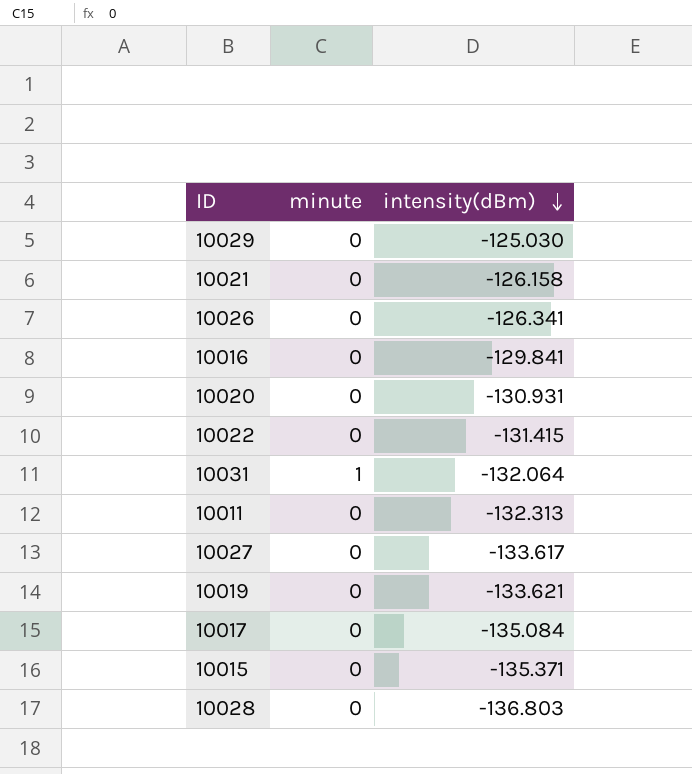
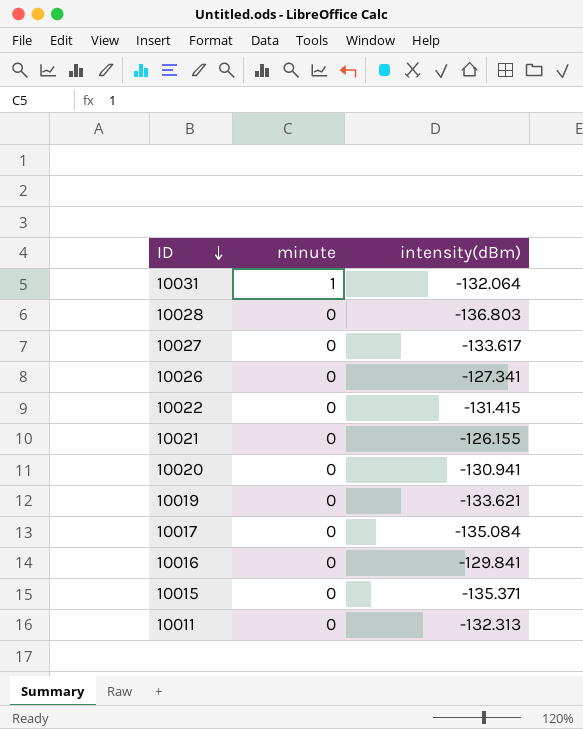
row order: intensity(dBm) descending -> ID descending
row 10029: 0 | -125.030 -> none
10026 | intensity(dBm): -126.341 -> -127.341
10021 | intensity(dBm): -126.158 -> -126.155
10020 | intensity(dBm): -130.931 -> -130.941

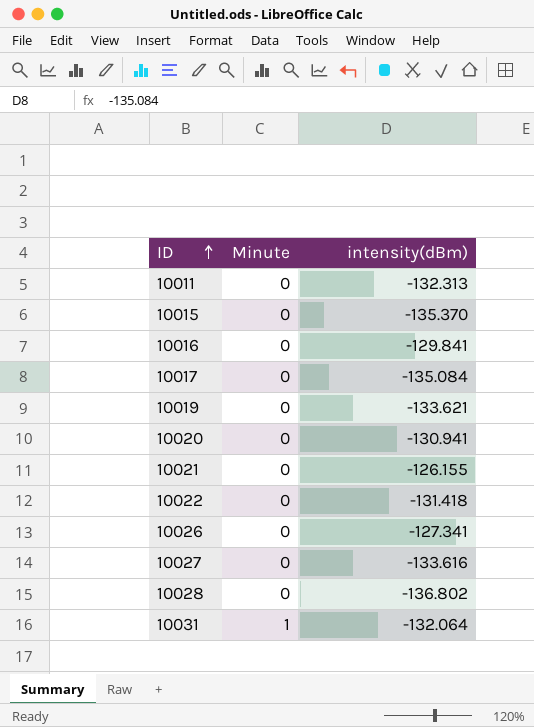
row order: ID descending -> ID ascending
column name: minute -> Minute
10015 | intensity(dBm): -135.371 -> -135.370
10022 | intensity(dBm): -131.415 -> -131.418
10027 | intensity(dBm): -133.617 -> -133.616
10028 | intensity(dBm): -136.803 -> -136.802

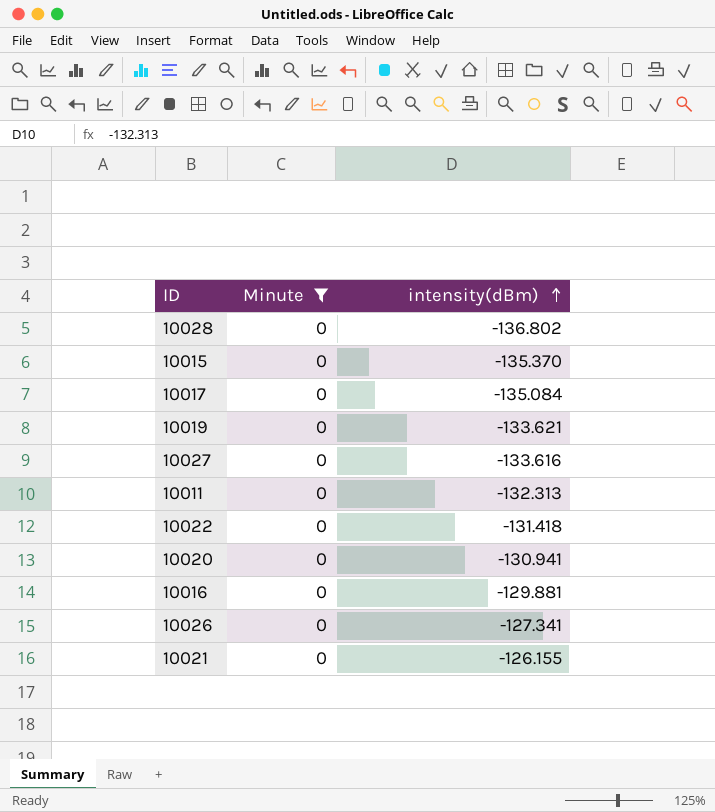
filter: none -> Minute = 0
row order: ID ascending -> intensity(dBm) ascending
10016 | intensity(dBm): -129.841 -> -129.881

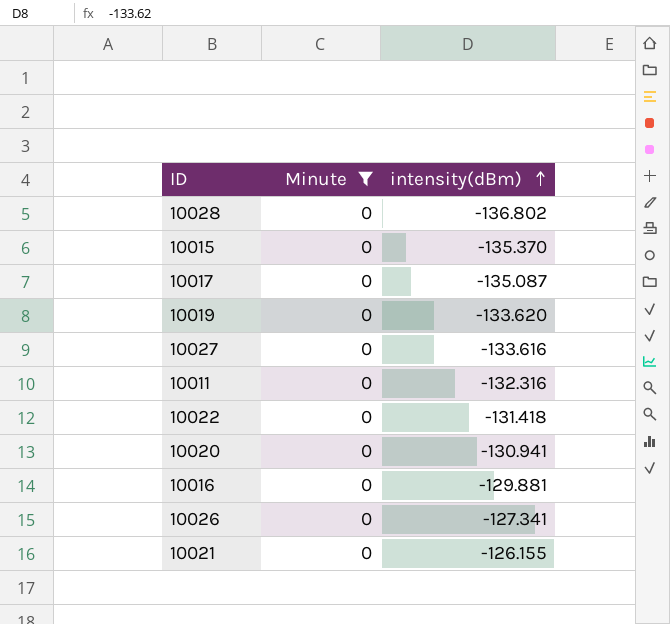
10017 | intensity(dBm): -135.084 -> -135.087
10019 | intensity(dBm): -133.621 -> -133.620
10011 | intensity(dBm): -132.313 -> -132.316

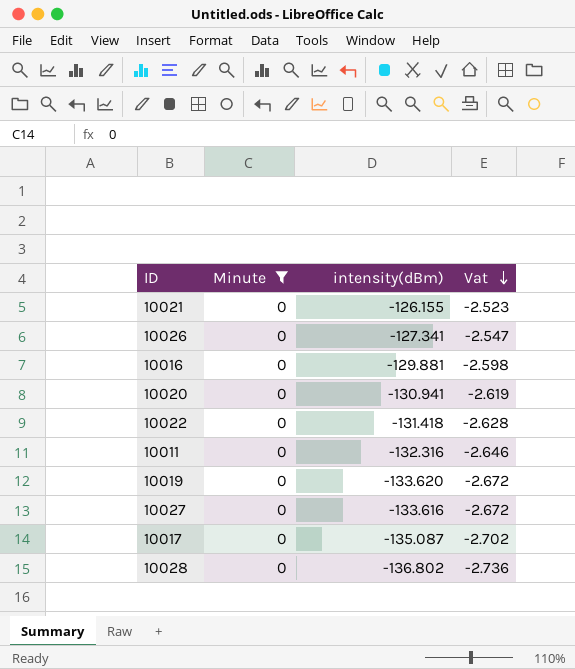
row order: intensity(dBm) ascending -> Vat descending
column Vat | formula: none -> [intensity(dBm)] * 0.02
row 10015: 0 | -135.370 -> none

